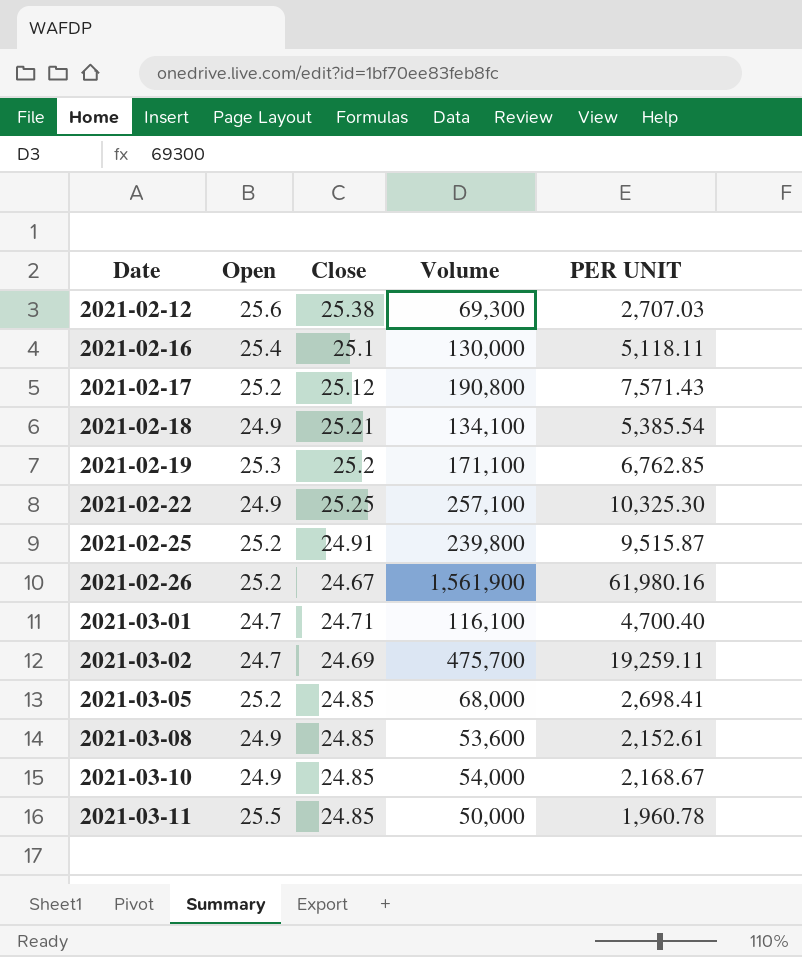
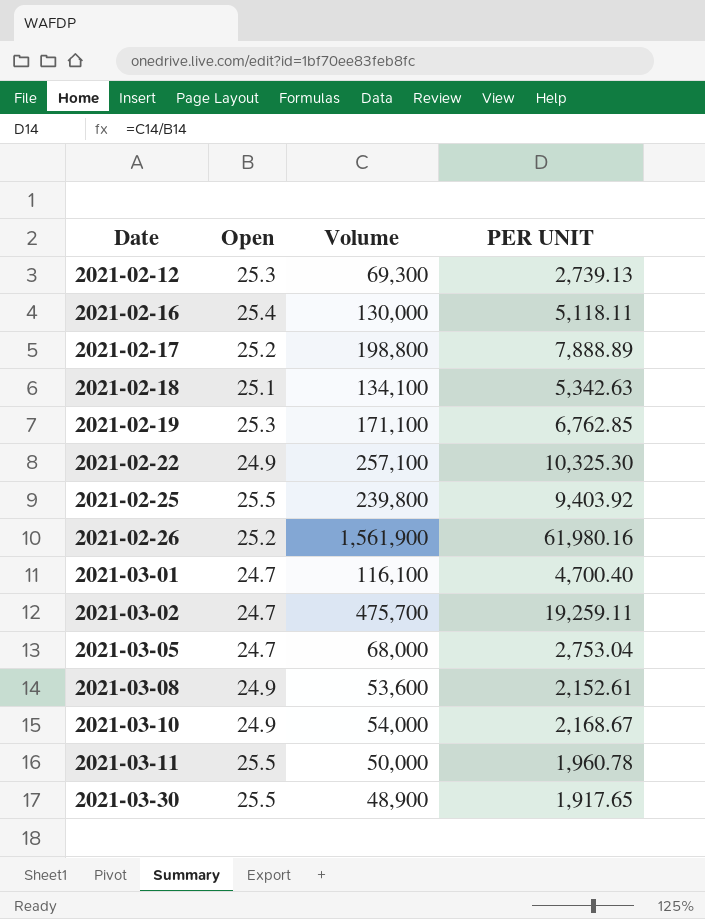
column Close | position: 3 -> none
2021-02-12 | Open: 25.6 -> 25.3
2021-02-12 | PER UNIT: 2,707.03 -> 2,739.13
2021-02-17 | Volume: 190,800 -> 198,800
2021-02-17 | PER UNIT: 7,571.43 -> 7,888.89
2021-02-18 | Open: 24.9 -> 25.1
2021-02-18 | PER UNIT: 5,385.54 -> 5,342.63
2021-02-25 | Open: 25.2 -> 25.5
2021-02-25 | PER UNIT: 9,515.87 -> 9,403.92
2021-03-05 | Open: 25.2 -> 24.7
2021-03-05 | PER UNIT: 2,698.41 -> 2,753.04
row 2021-03-30: none -> 25.5 | 48,900 | 1,917.65

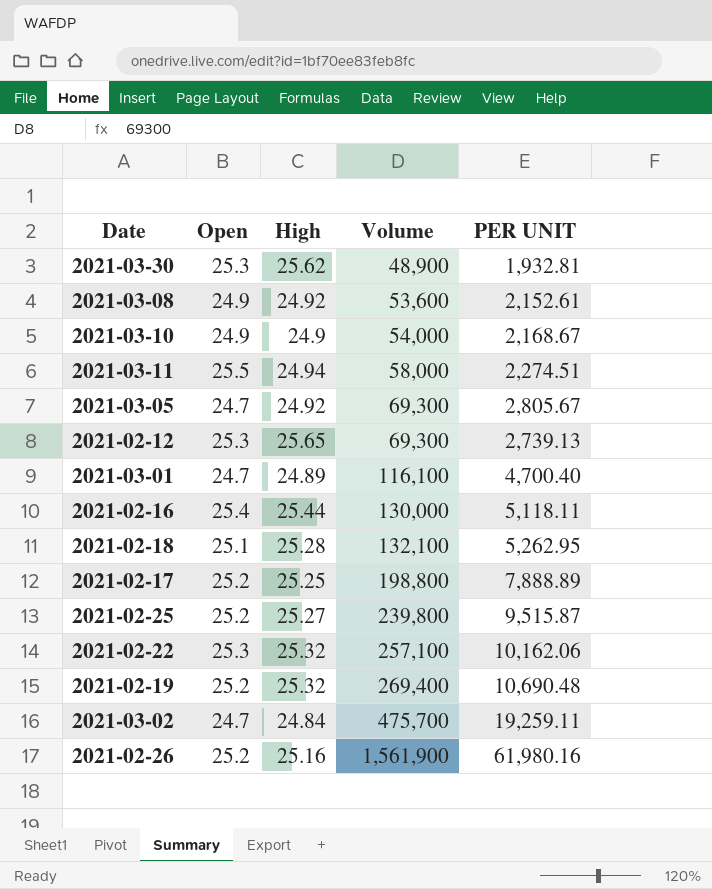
row order: Date ascending -> Volume ascending
column High | position: none -> 3
2021-03-30 | Open: 25.5 -> 25.3
2021-03-30 | PER UNIT: 1,917.65 -> 1,932.81
2021-03-11 | Volume: 50,000 -> 58,000
2021-03-11 | PER UNIT: 1,960.78 -> 2,274.51
2021-03-05 | Volume: 68,000 -> 69,300
2021-03-05 | PER UNIT: 2,753.04 -> 2,805.67
2021-02-18 | Volume: 134,100 -> 132,100
2021-02-18 | PER UNIT: 5,342.63 -> 5,262.95
2021-02-25 | Open: 25.5 -> 25.2
2021-02-25 | PER UNIT: 9,403.92 -> 9,515.87
2021-02-22 | Open: 24.9 -> 25.3
2021-02-22 | PER UNIT: 10,325.30 -> 10,162.06
2021-02-19 | Open: 25.3 -> 25.2
2021-02-19 | Volume: 171,100 -> 269,400
2021-02-19 | PER UNIT: 6,762.85 -> 10,690.48

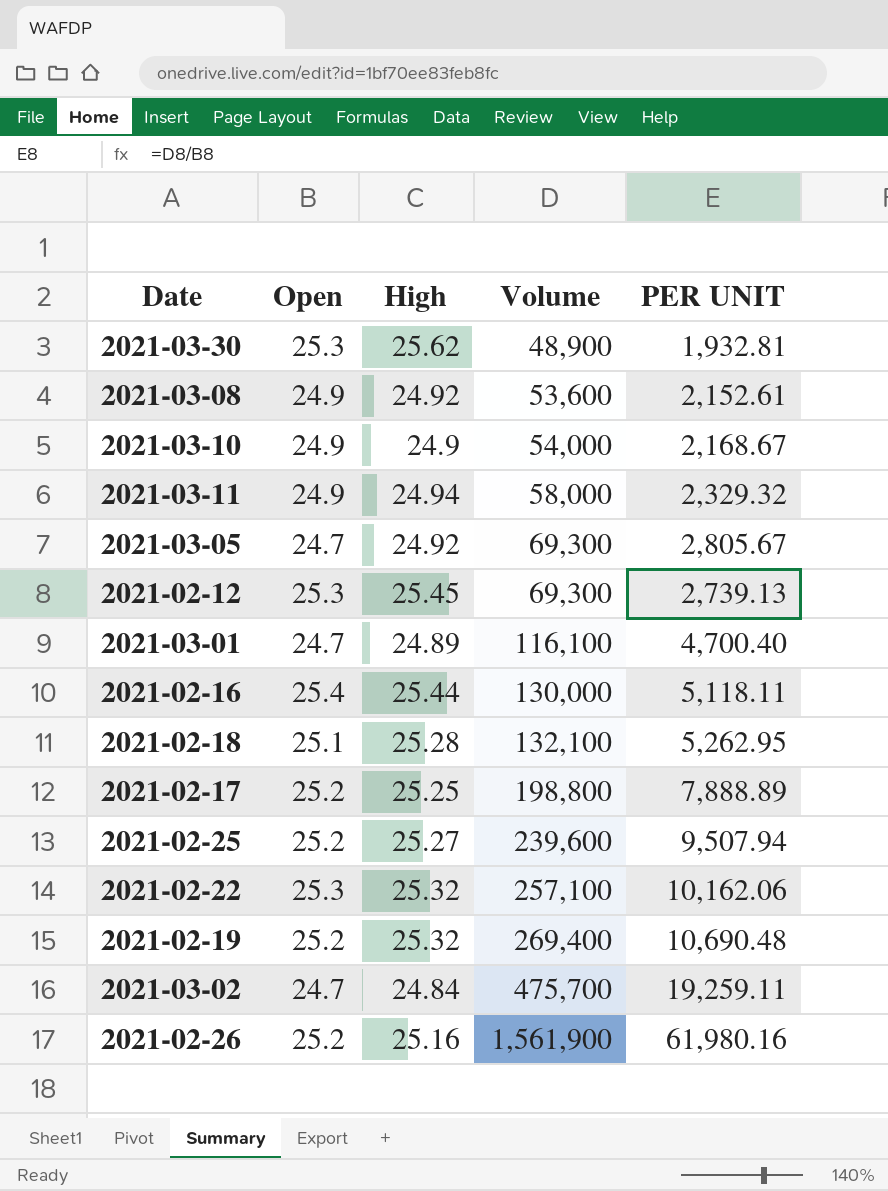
2021-03-11 | Open: 25.5 -> 24.9
2021-03-11 | PER UNIT: 2,274.51 -> 2,329.32
2021-02-12 | High: 25.65 -> 25.45
2021-02-25 | Volume: 239,800 -> 239,600
2021-02-25 | PER UNIT: 9,515.87 -> 9,507.94

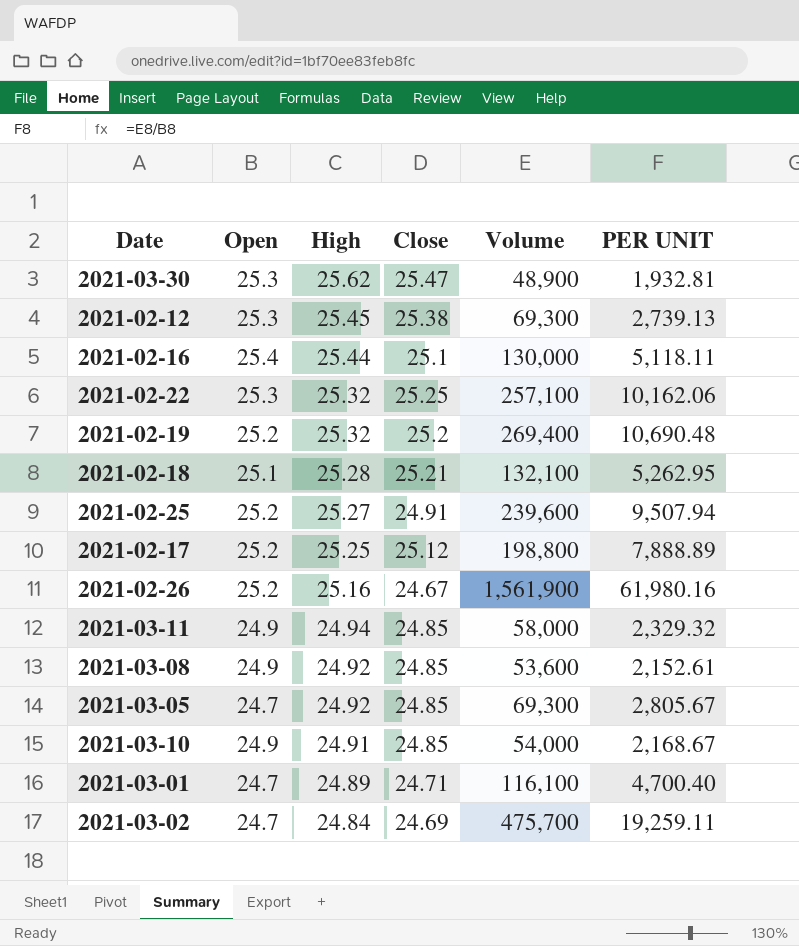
row order: Volume ascending -> High descending
column Close | position: none -> 4
2021-03-10 | High: 24.9 -> 24.91

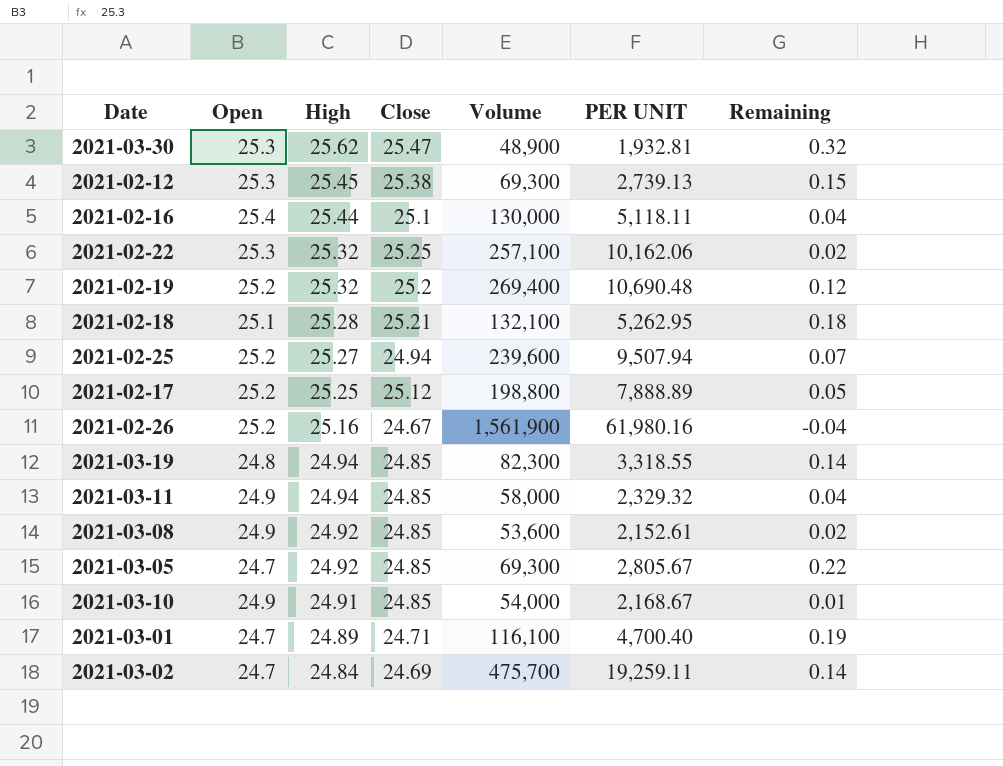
column Remaining | formula: none -> [High] - [Open]
2021-02-25 | Close: 24.91 -> 24.94
row 2021-03-19: none -> 24.8 | 24.94 | 24.85 | 82,300 | 3,318.55 | 0.14

